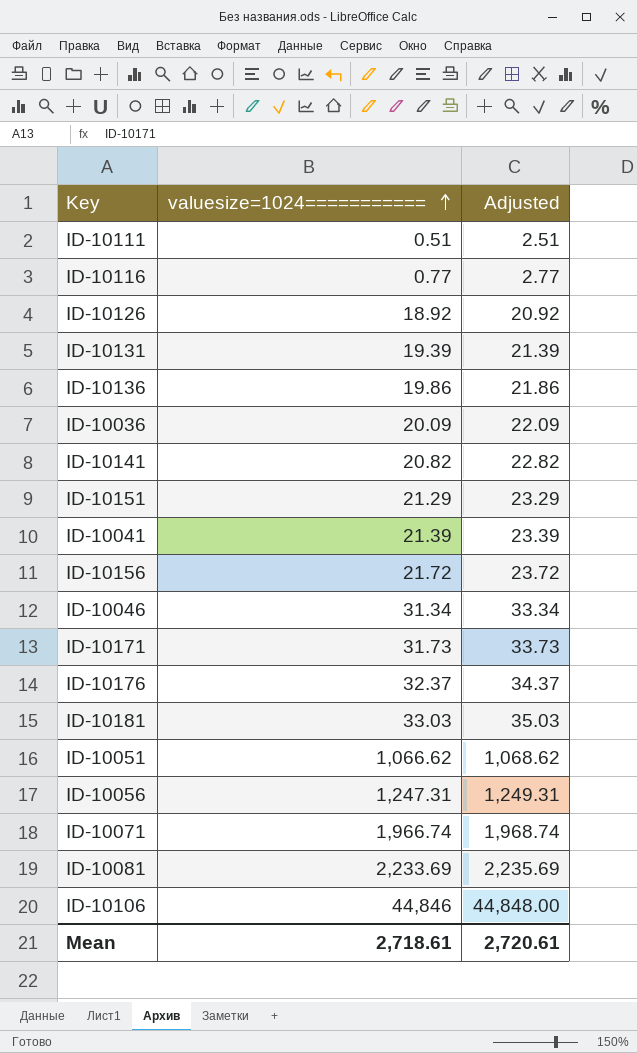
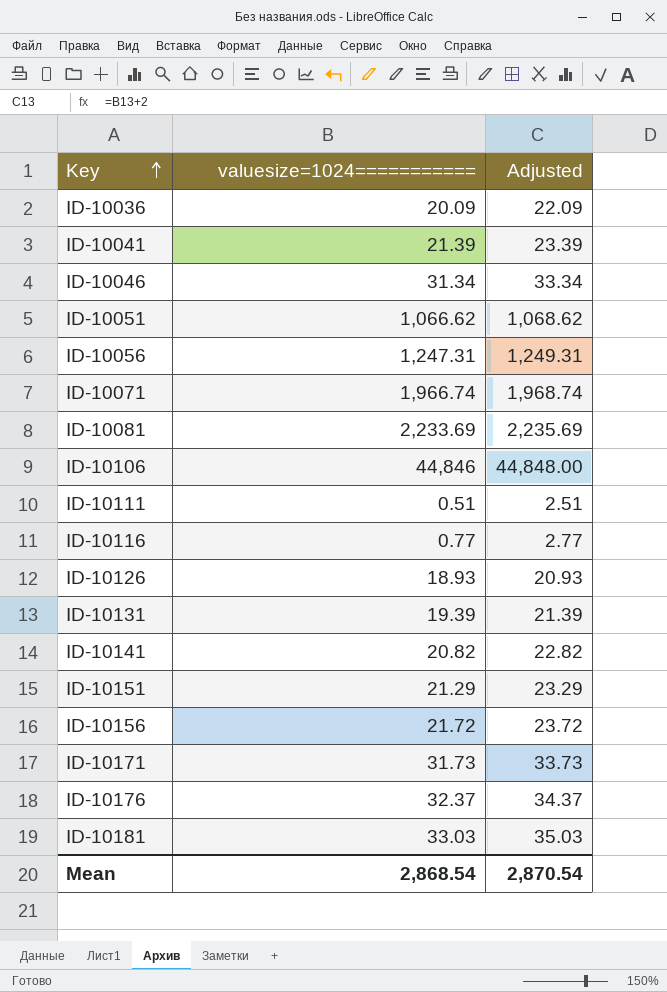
row order: valuesize=1024=========== ascending -> Key ascending
row ID-10136: 19.86 | 21.86 -> none
ID-10126 | valuesize=1024===========: 18.92 -> 18.93
ID-10126 | Adjusted: 20.92 -> 20.93
Mean | valuesize=1024===========: 2,718.61 -> 2,868.54
Mean | Adjusted: 2,720.61 -> 2,870.54

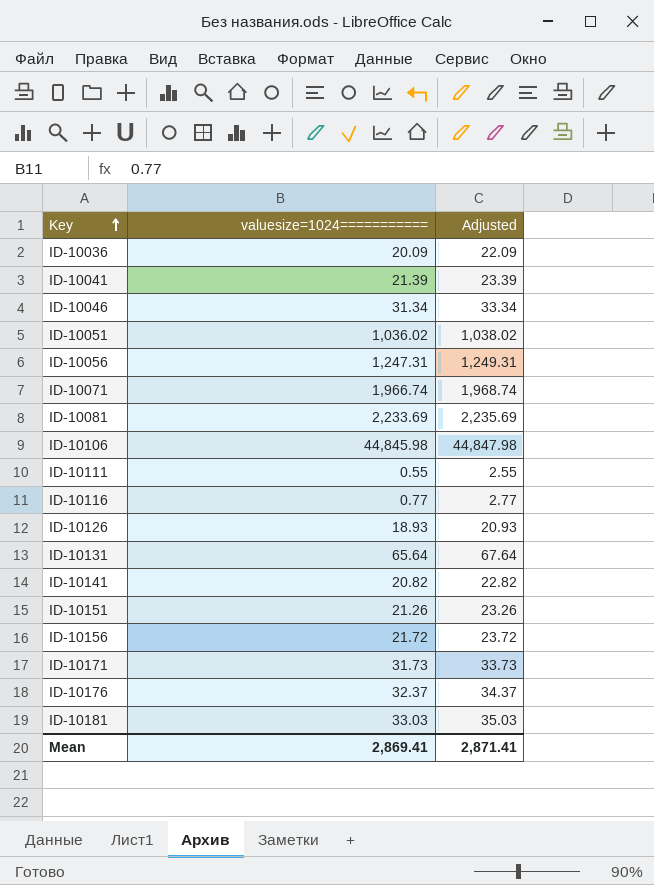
ID-10051 | valuesize=1024===========: 1,066.62 -> 1,036.02
ID-10051 | Adjusted: 1,068.62 -> 1,038.02
ID-10106 | valuesize=1024===========: 44,846 -> 44,845.98
ID-10106 | Adjusted: 44,848.00 -> 44,847.98
ID-10111 | valuesize=1024===========: 0.51 -> 0.55
ID-10111 | Adjusted: 2.51 -> 2.55
ID-10131 | valuesize=1024===========: 19.39 -> 65.64
ID-10131 | Adjusted: 21.39 -> 67.64
ID-10151 | valuesize=1024===========: 21.29 -> 21.26
ID-10151 | Adjusted: 23.29 -> 23.26
Mean | valuesize=1024===========: 2,868.54 -> 2,869.41
Mean | Adjusted: 2,870.54 -> 2,871.41

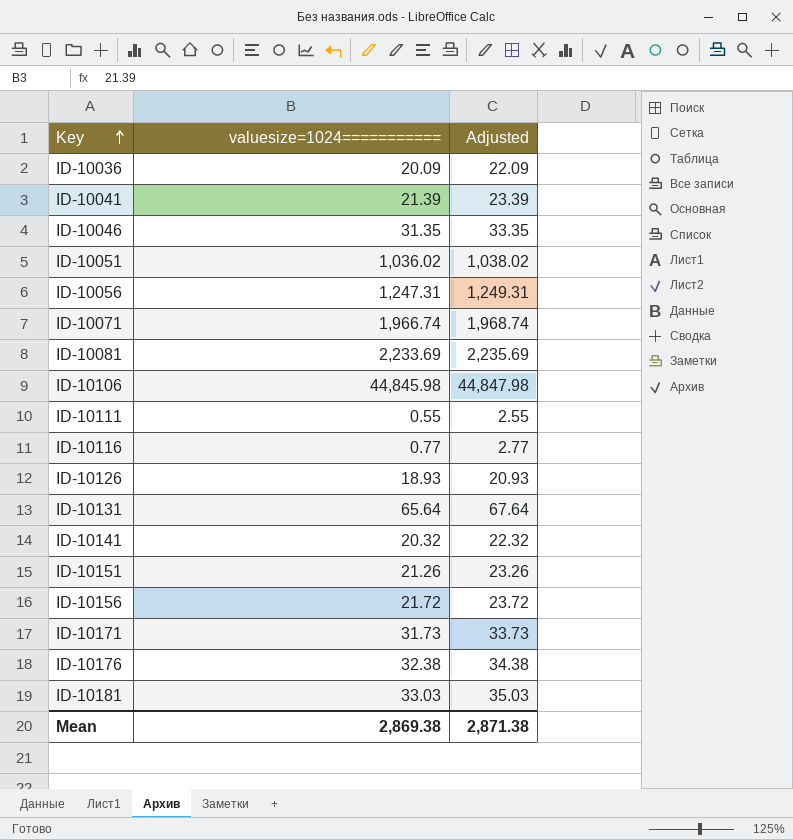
ID-10046 | valuesize=1024===========: 31.34 -> 31.35
ID-10046 | Adjusted: 33.34 -> 33.35
ID-10141 | valuesize=1024===========: 20.82 -> 20.32
ID-10141 | Adjusted: 22.82 -> 22.32
ID-10176 | valuesize=1024===========: 32.37 -> 32.38
ID-10176 | Adjusted: 34.37 -> 34.38
Mean | valuesize=1024===========: 2,869.41 -> 2,869.38
Mean | Adjusted: 2,871.41 -> 2,871.38

